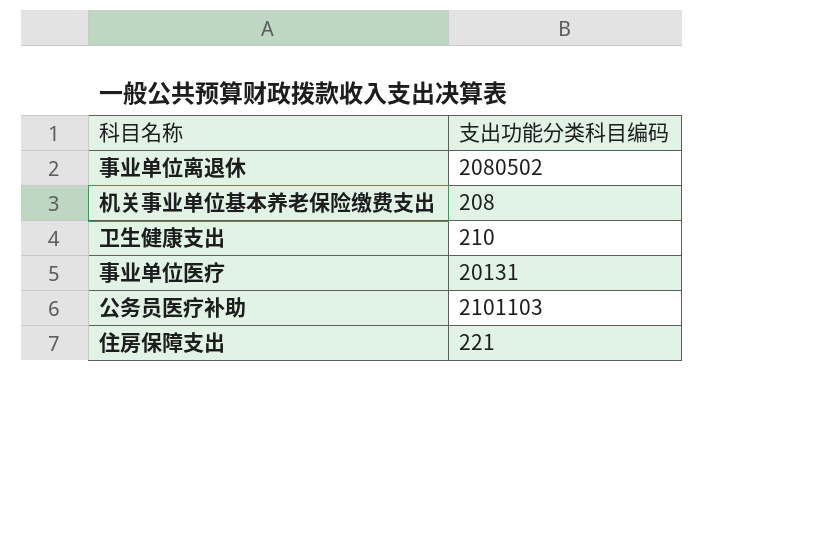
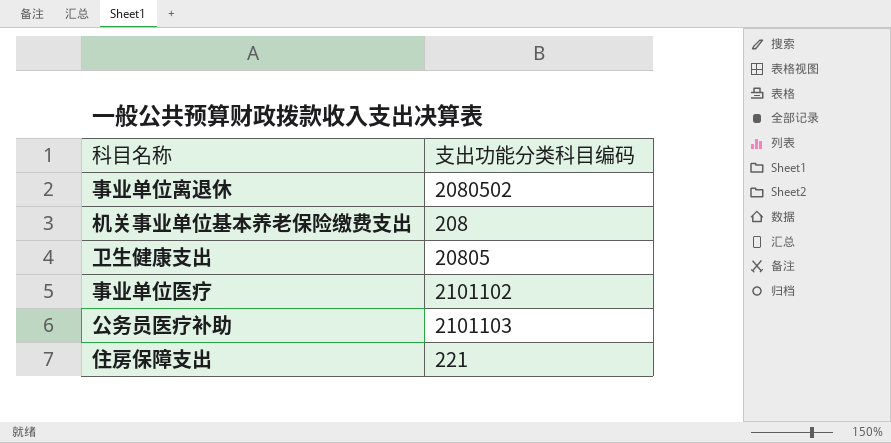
卫生健康支出 | 支出功能分类科目编码: 210 -> 20805
事业单位医疗 | 支出功能分类科目编码: 20131 -> 2101102

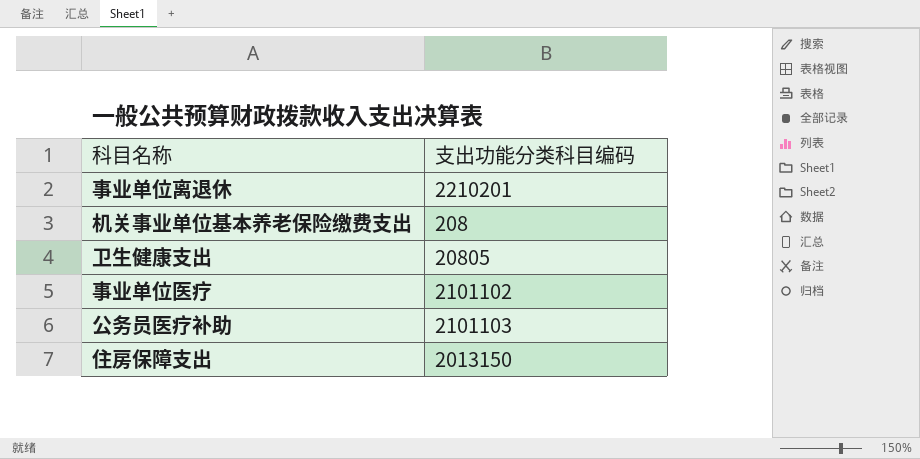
事业单位离退休 | 支出功能分类科目编码: 2080502 -> 2210201
住房保障支出 | 支出功能分类科目编码: 221 -> 2013150

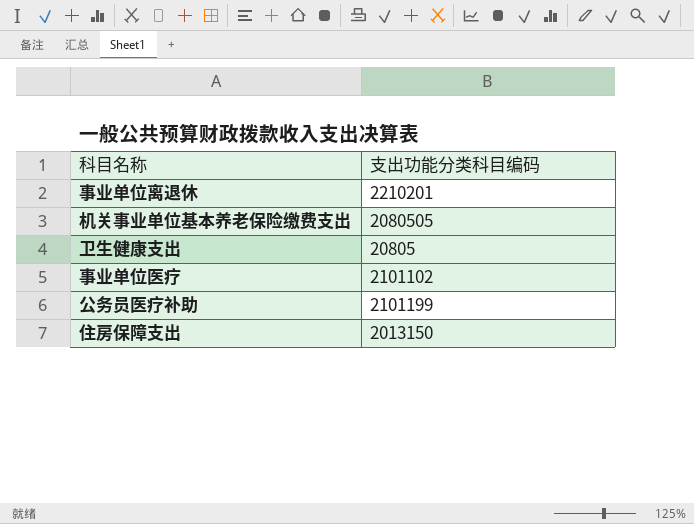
机关事业单位基本养老保险缴费支出 | 支出功能分类科目编码: 208 -> 2080505
公务员医疗补助 | 支出功能分类科目编码: 2101103 -> 2101199

